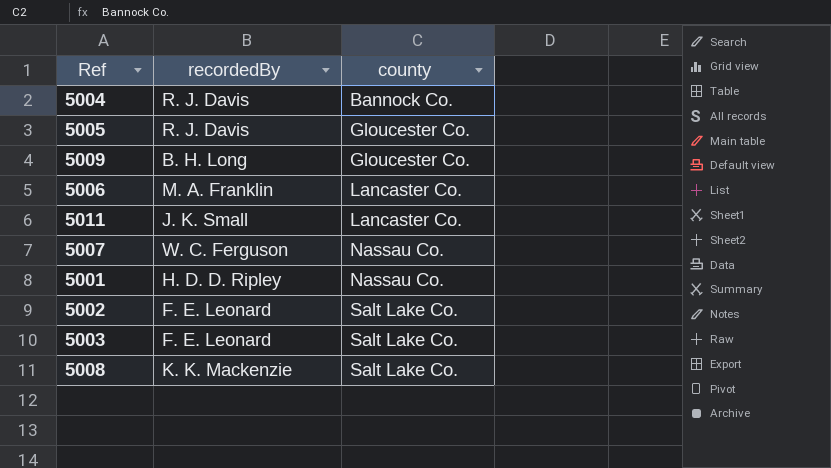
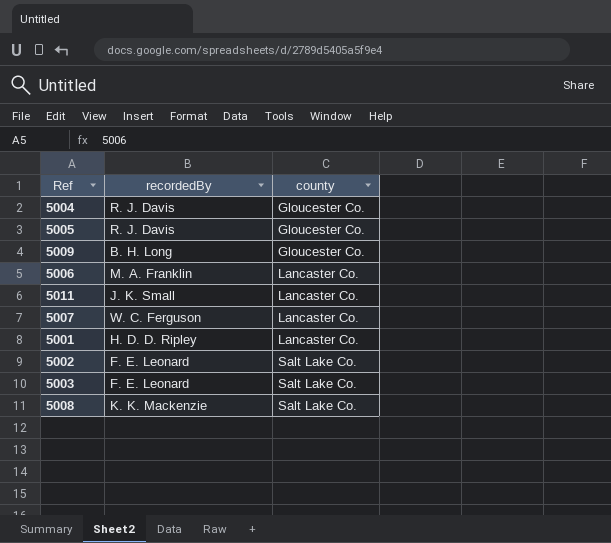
5004 | county: Bannock Co. -> Gloucester Co.
5007 | county: Nassau Co. -> Lancaster Co.
5001 | county: Nassau Co. -> Lancaster Co.

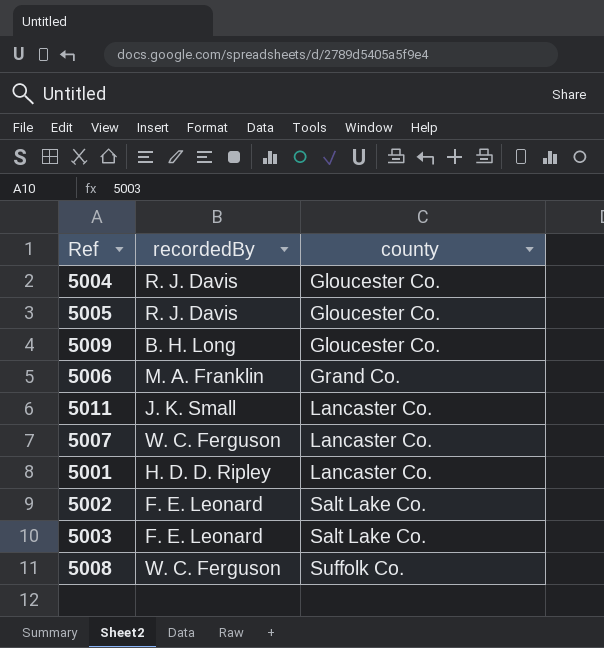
5006 | county: Lancaster Co. -> Grand Co.
5008 | recordedBy: K. K. Mackenzie -> W. C. Ferguson
5008 | county: Salt Lake Co. -> Suffolk Co.

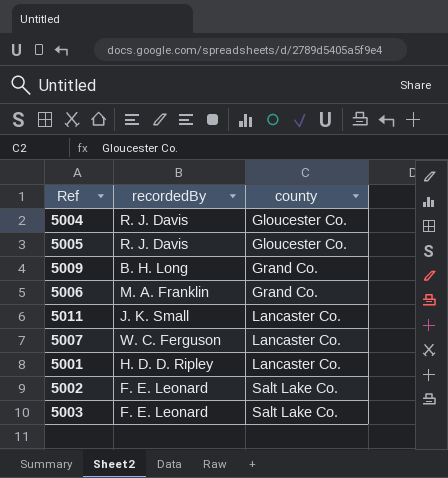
row 5008: W. C. Ferguson | Suffolk Co. -> none
5009 | county: Gloucester Co. -> Grand Co.

